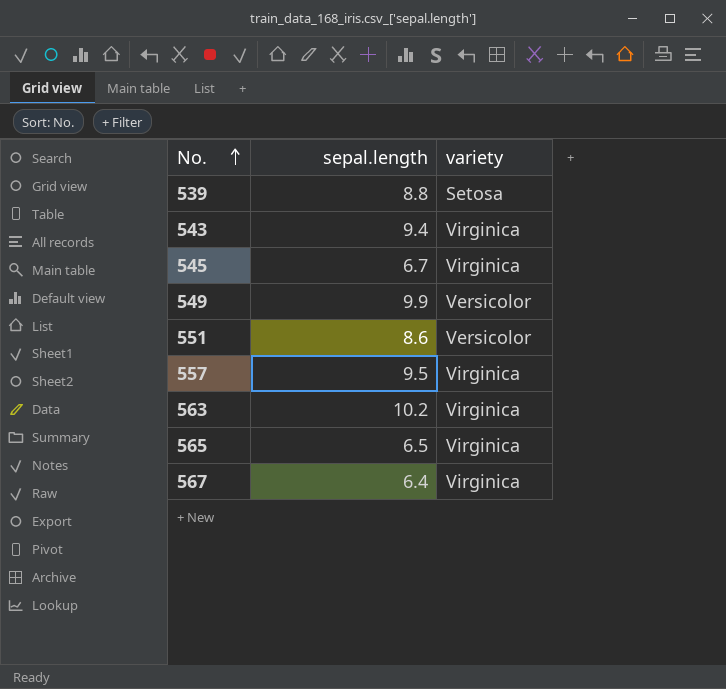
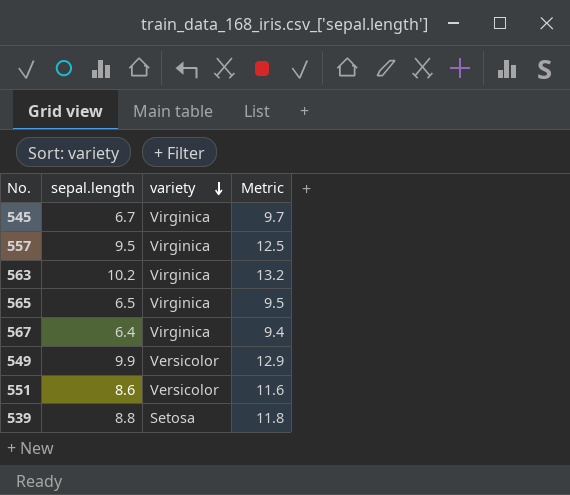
row order: No. ascending -> variety descending
column Metric | formula: none -> [sepal.length] + 3
row 543: 9.4 | Virginica -> none

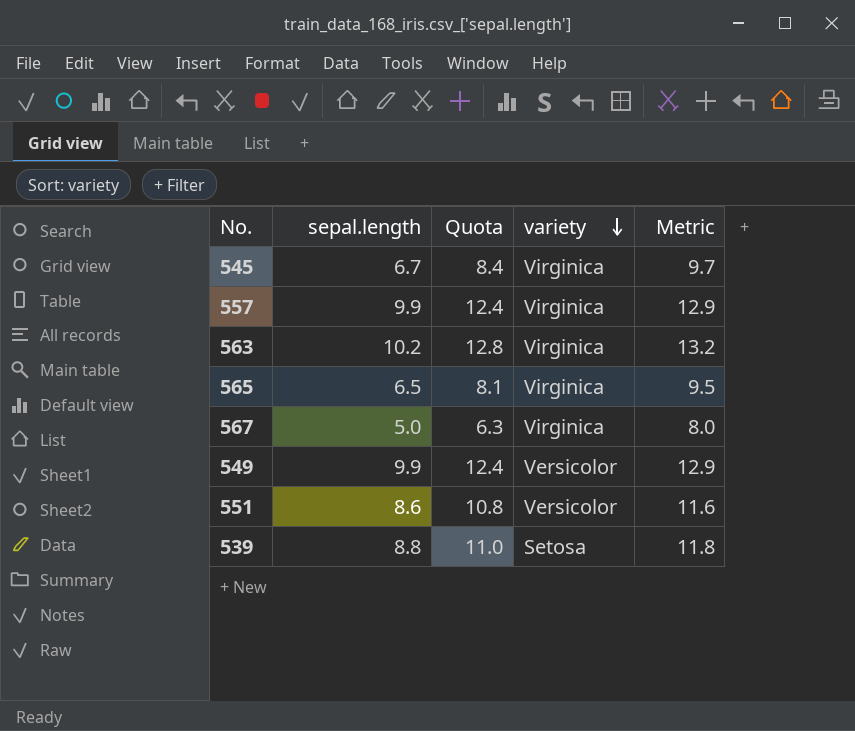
column Quota | formula: none -> [sepal.length] * 1.25
557 | sepal.length: 9.5 -> 9.9
557 | Metric: 12.5 -> 12.9
567 | sepal.length: 6.4 -> 5.0
567 | Metric: 9.4 -> 8.0

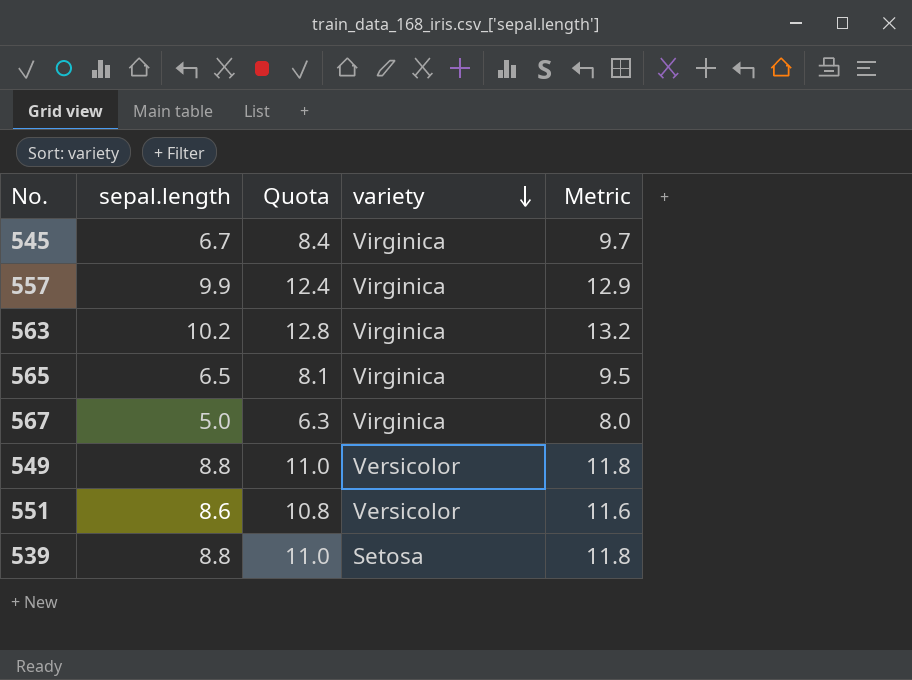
549 | sepal.length: 9.9 -> 8.8
549 | Quota: 12.4 -> 11.0
549 | Metric: 12.9 -> 11.8

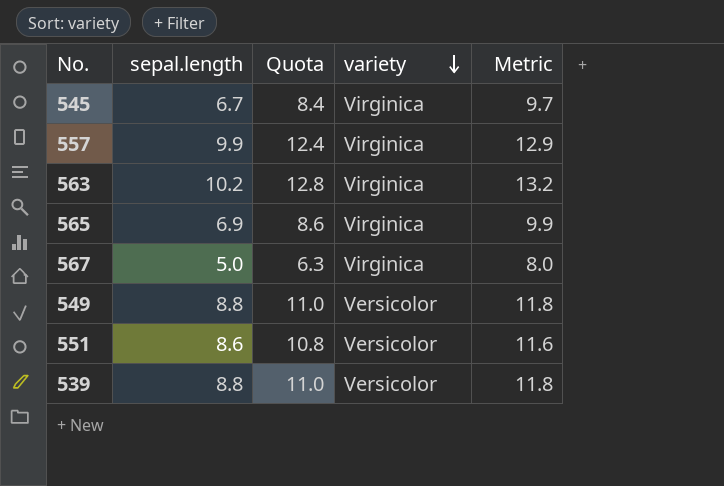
565 | sepal.length: 6.5 -> 6.9
565 | Quota: 8.1 -> 8.6
565 | Metric: 9.5 -> 9.9
539 | variety: Setosa -> Versicolor

